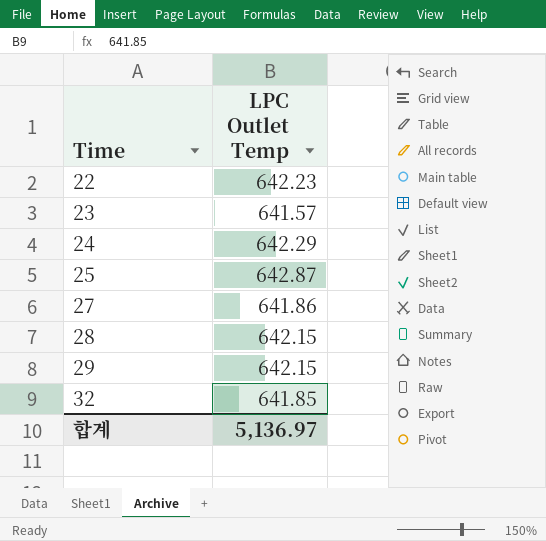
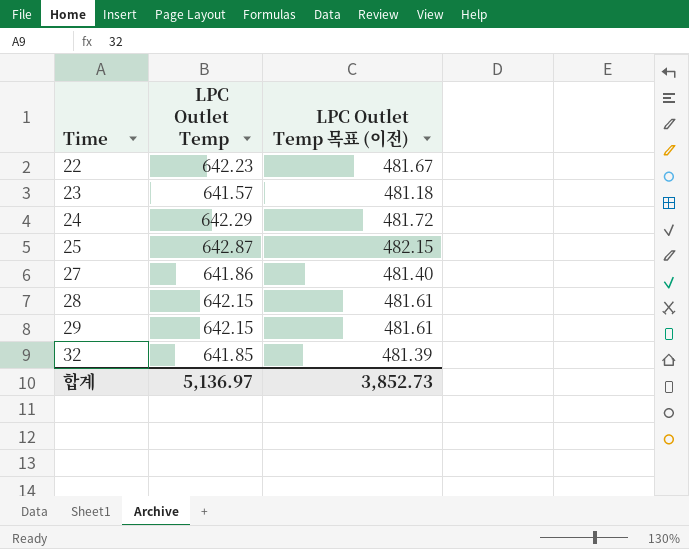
column LPC Outlet Temp 목표 (이전) | formula: none -> [LPC Outlet Temp] * 0.75

